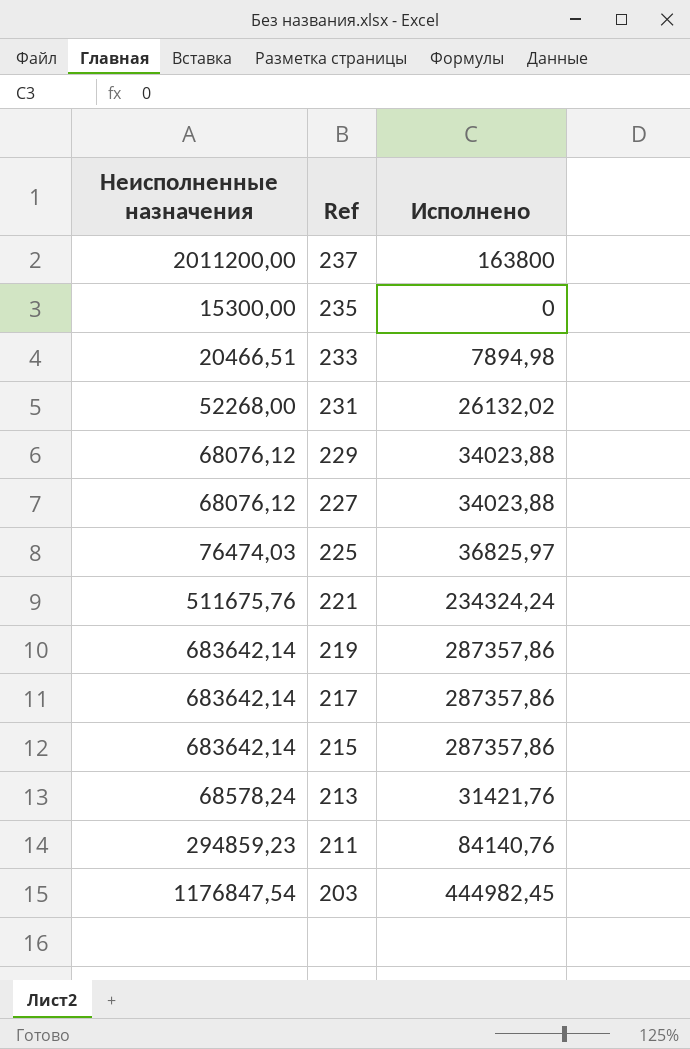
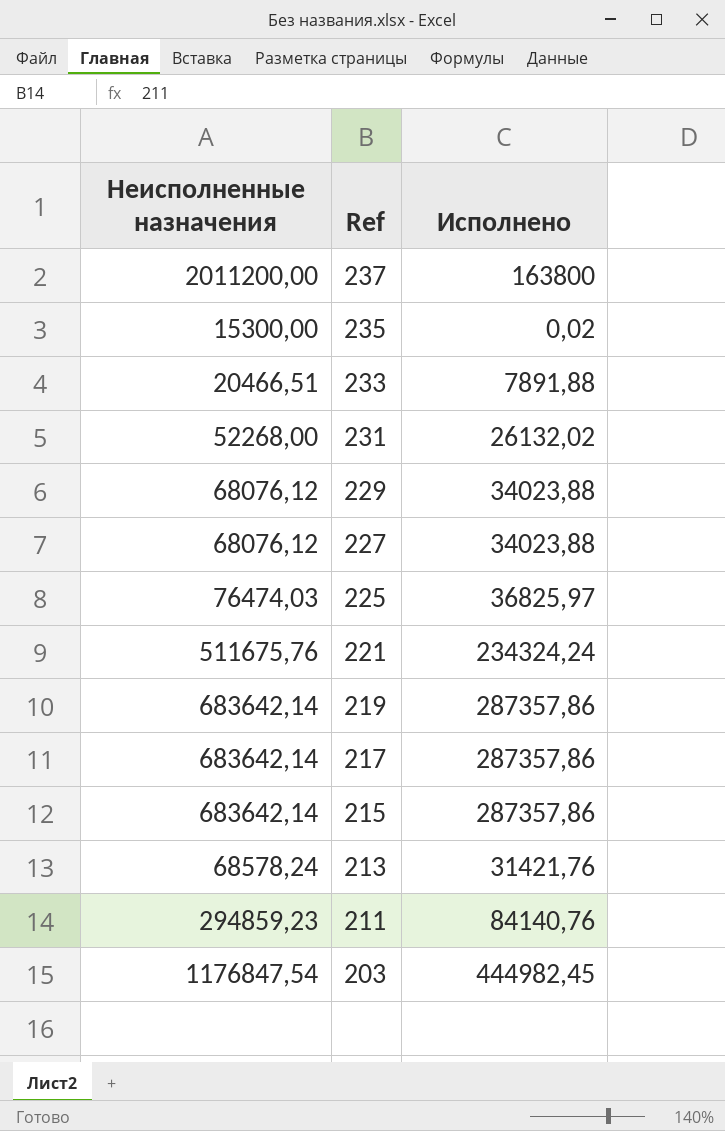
235 | Исполнено: 0 -> 0,02
233 | Исполнено: 7894,98 -> 7891,88

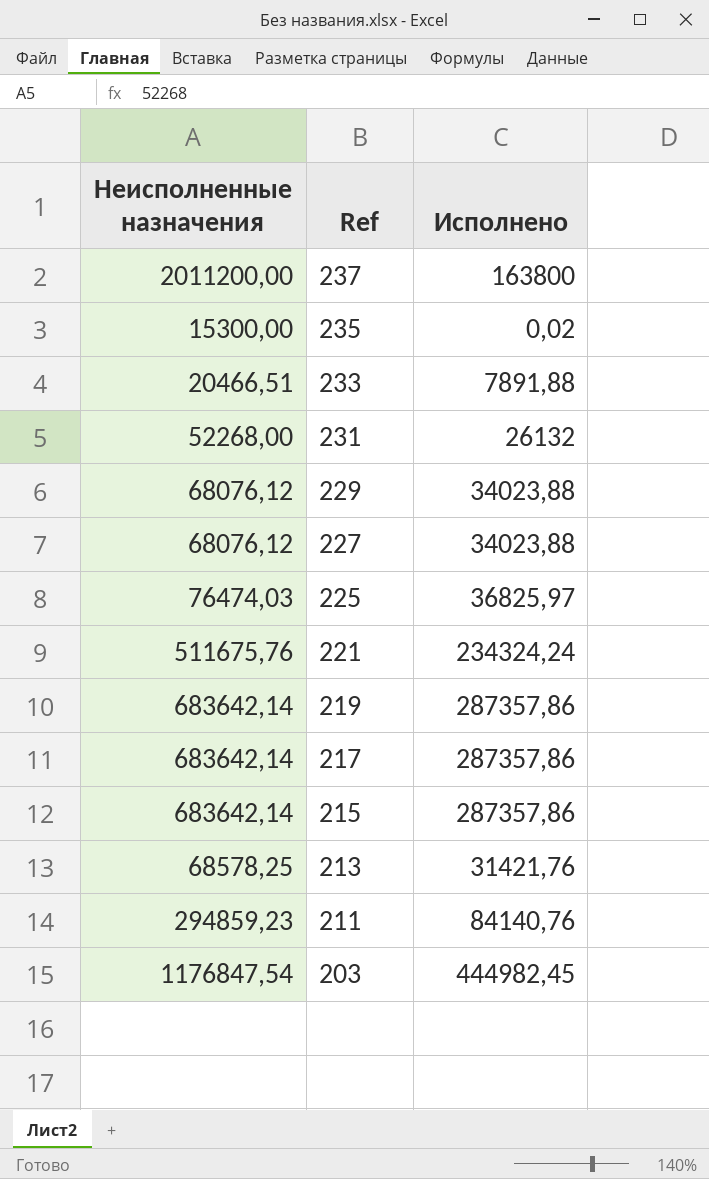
231 | Исполнено: 26132,02 -> 26132
213 | Неисполненные назначения: 68578,24 -> 68578,25

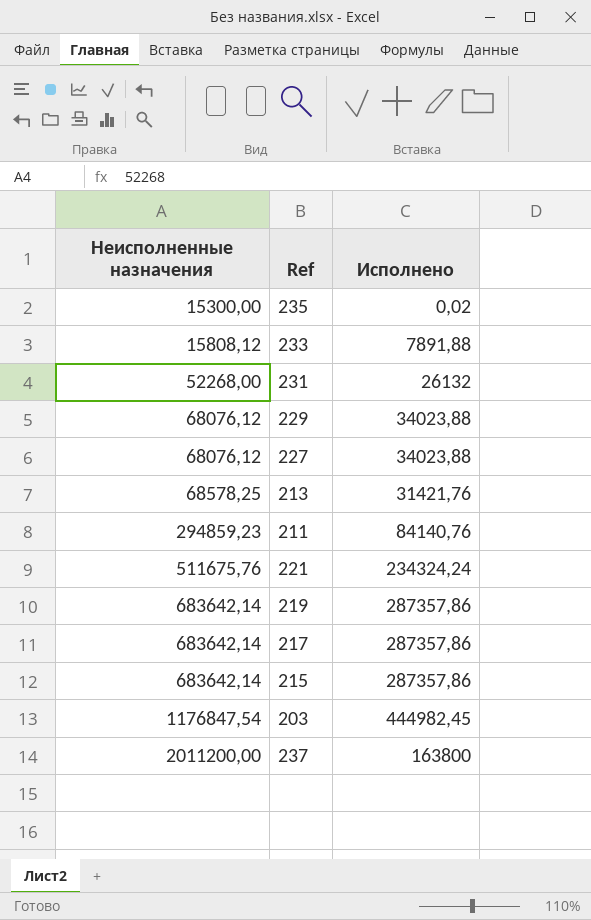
row order: Ref descending -> Неисполненные назначения ascending
row 225: 76474,03 | 36825,97 -> none
233 | Неисполненные назначения: 20466,51 -> 15808,12

